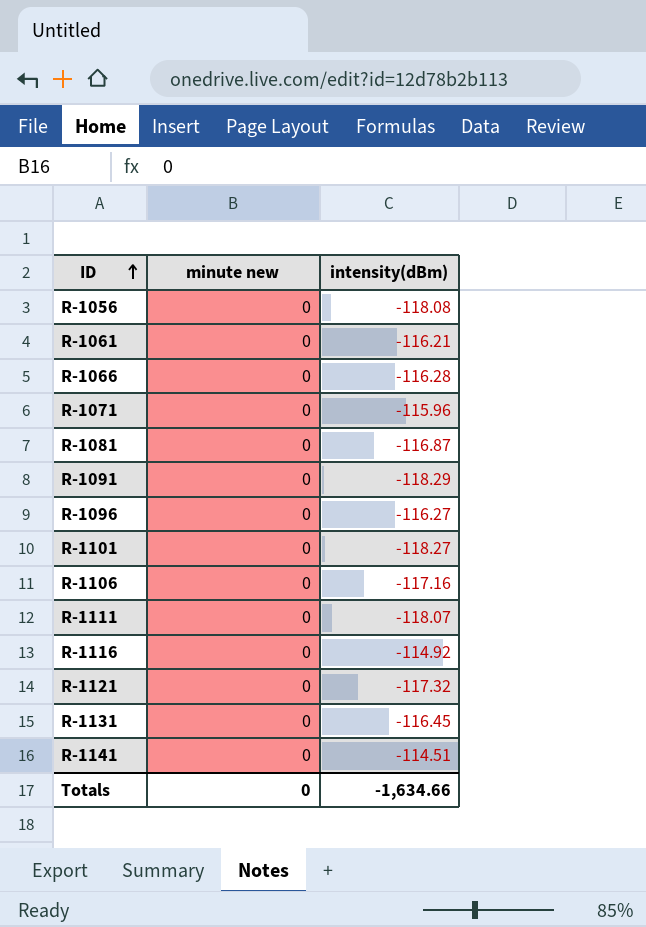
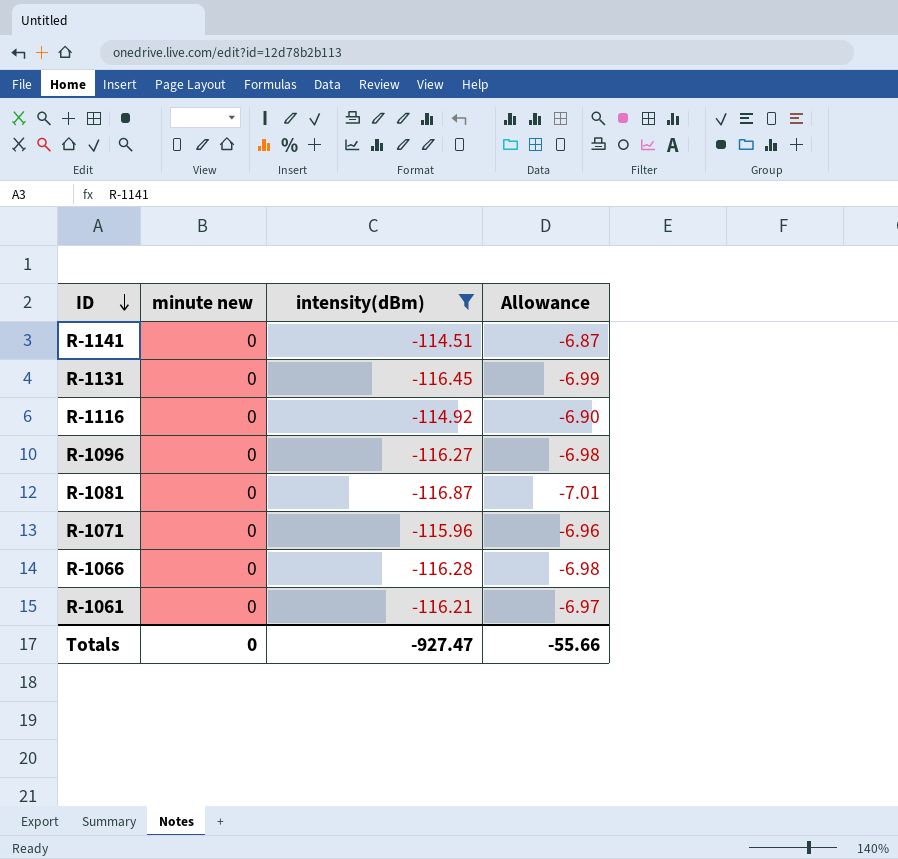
filter: none -> intensity(dBm) >= -116.87
row order: ID ascending -> ID descending
column Allowance | formula: none -> [intensity(dBm)] * 0.06
Totals | intensity(dBm): -1,634.66 -> -927.47

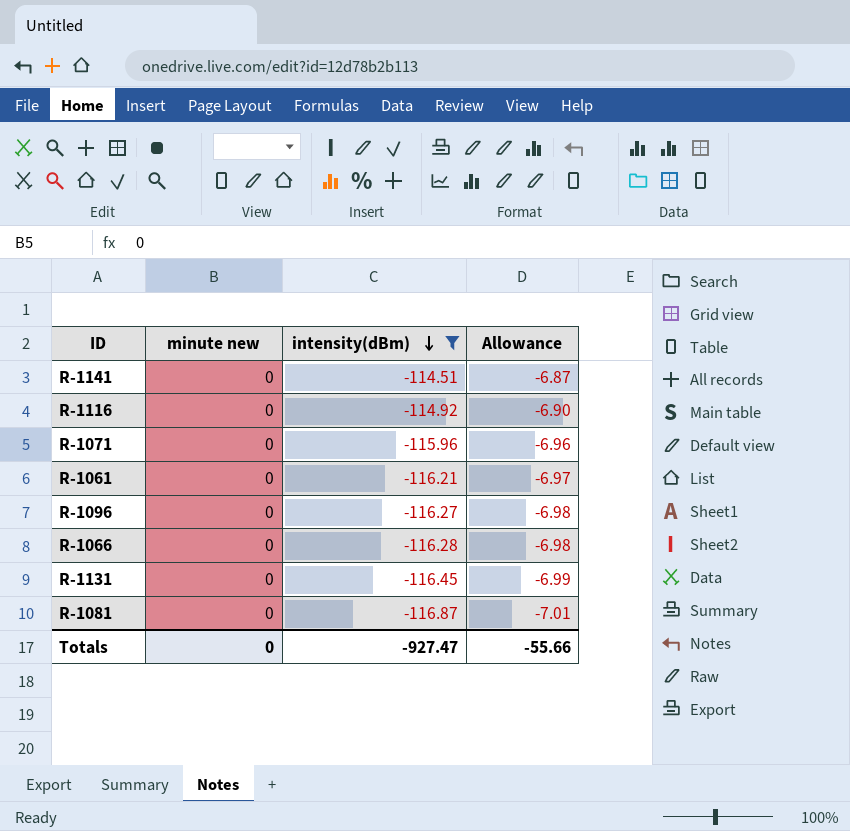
row order: ID descending -> intensity(dBm) descending

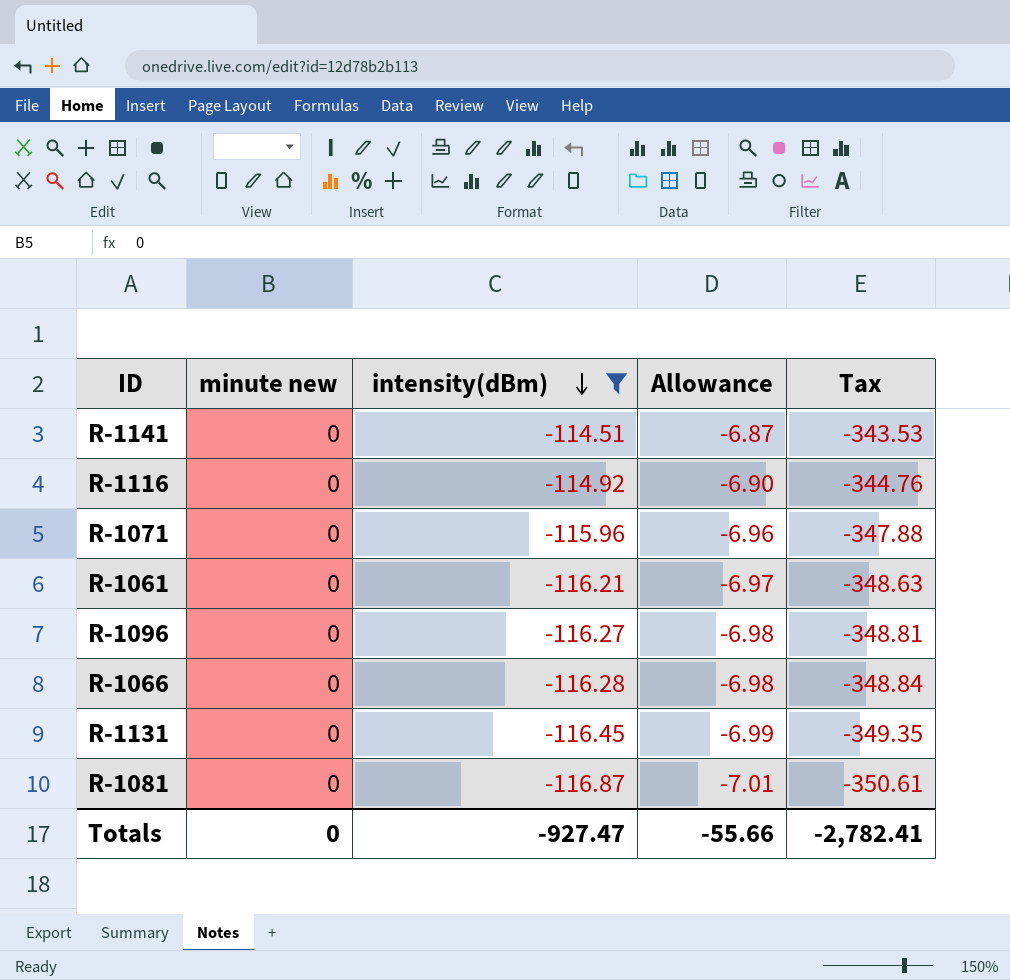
column Tax | formula: none -> [intensity(dBm)] * 3

